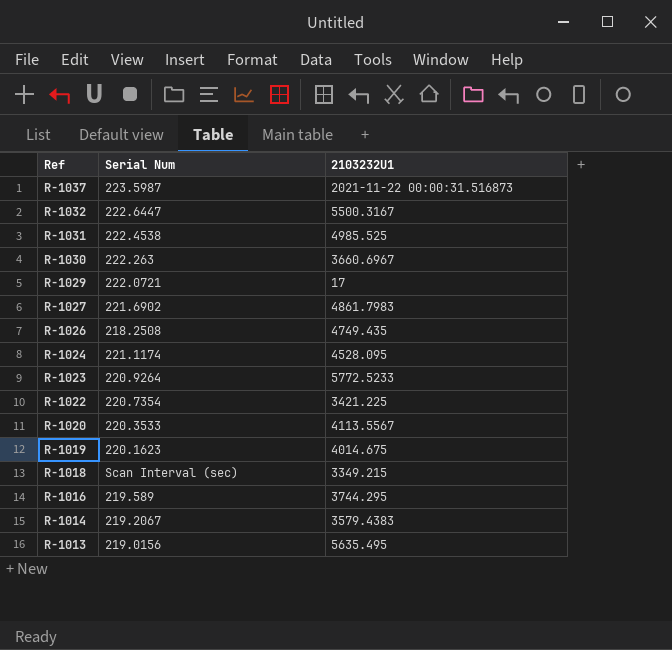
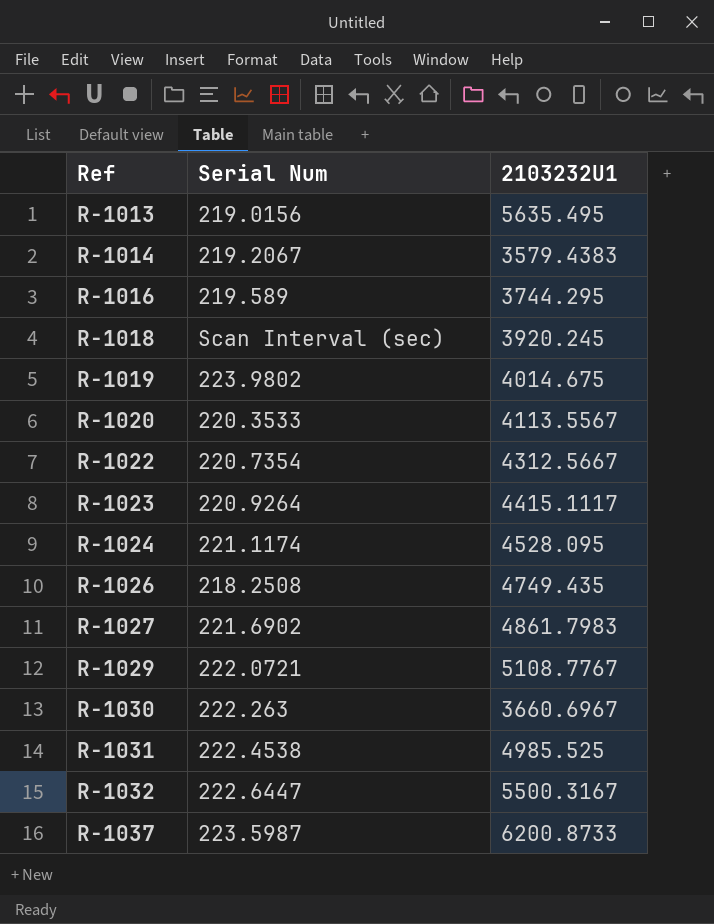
row order: Ref descending -> Ref ascending
R-1018 | 2103232U1: 3349.215 -> 3920.245
R-1019 | Serial Num: 220.1623 -> 223.9802
R-1022 | 2103232U1: 3421.225 -> 4312.5667
R-1023 | 2103232U1: 5772.5233 -> 4415.1117
R-1029 | 2103232U1: 17 -> 5108.7767
R-1037 | 2103232U1: 2021-11-22 00:00:31.516873 -> 6200.8733

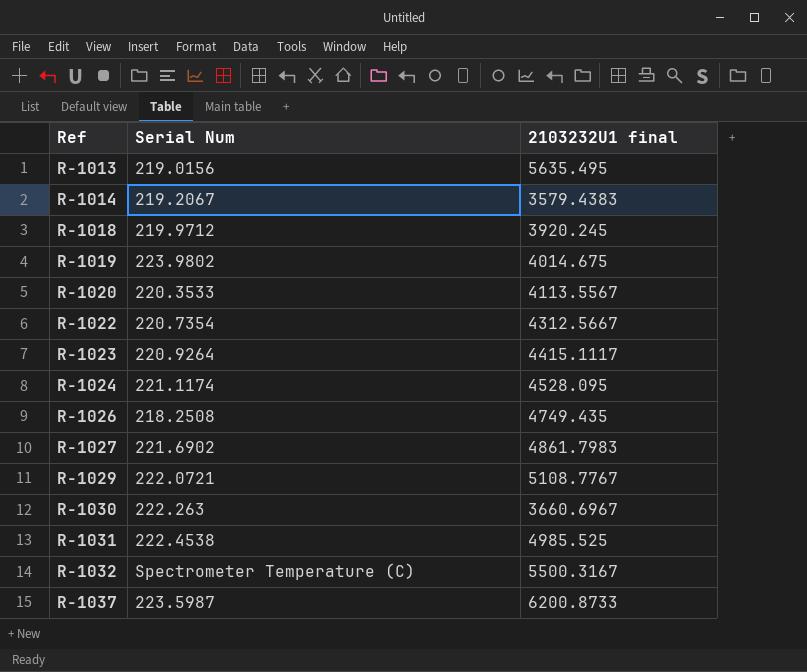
column name: 2103232U1 -> 2103232U1 final
row R-1016: 219.589 | 3744.295 -> none
R-1018 | Serial Num: Scan Interval (sec) -> 219.9712
R-1032 | Serial Num: 222.6447 -> Spectrometer Temperature (C)

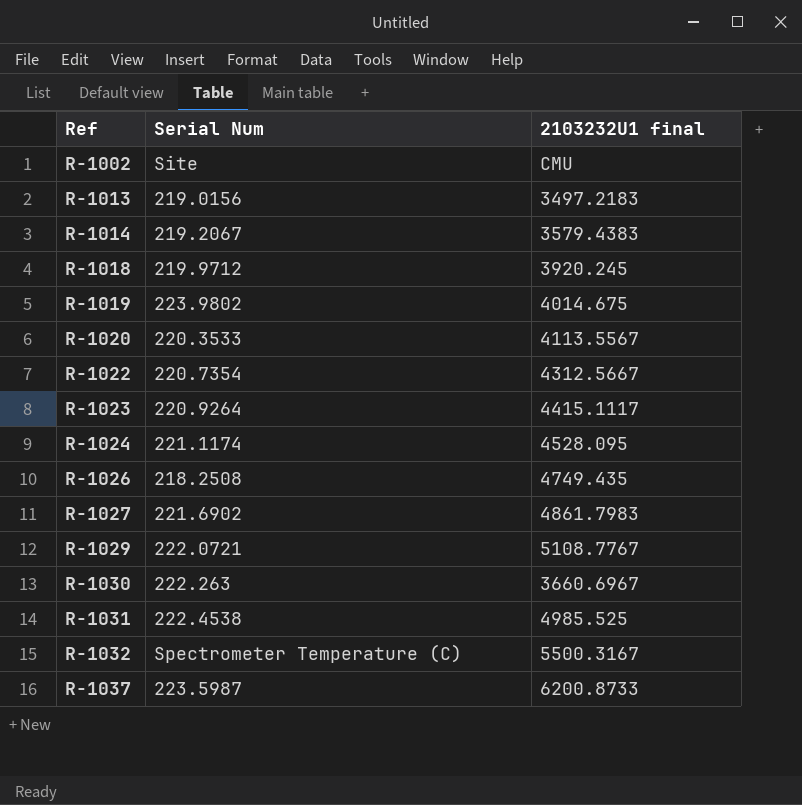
row R-1002: none -> Site | CMU
R-1013 | 2103232U1 final: 5635.495 -> 3497.2183

